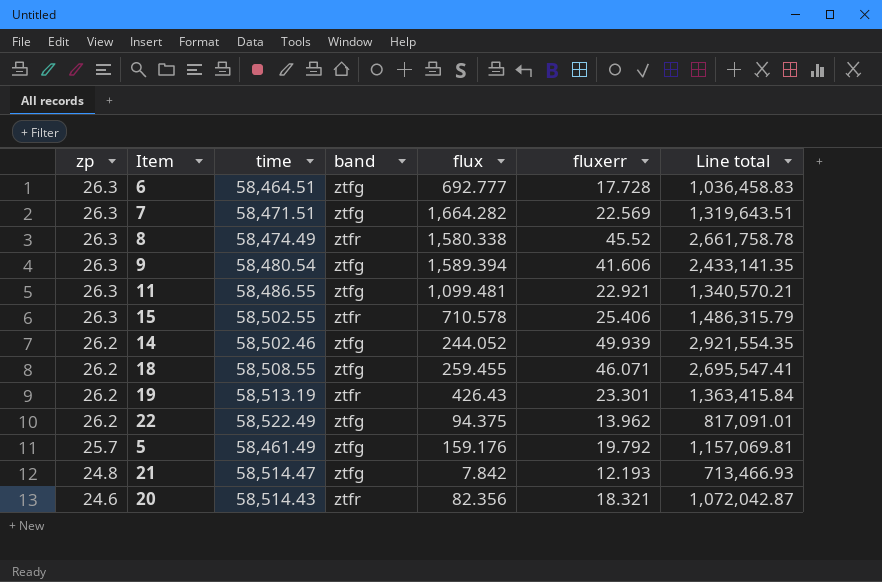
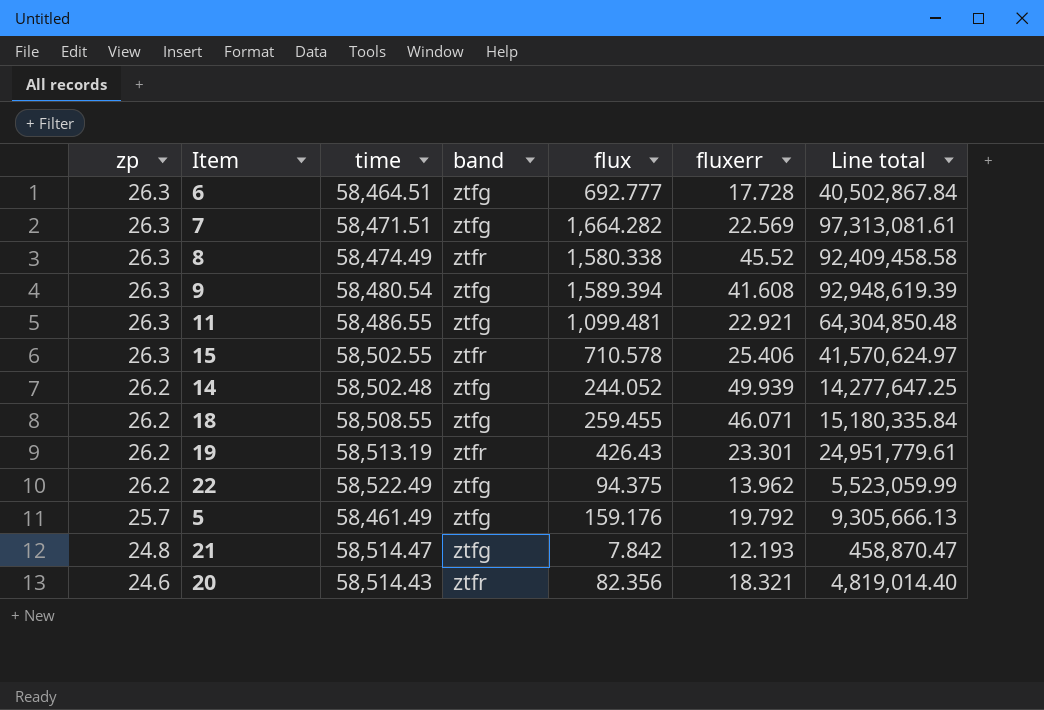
column Line total | formula: [time] * [fluxerr] -> [time] * [flux]
9 | fluxerr: 41.606 -> 41.608
14 | time: 58,502.46 -> 58,502.48

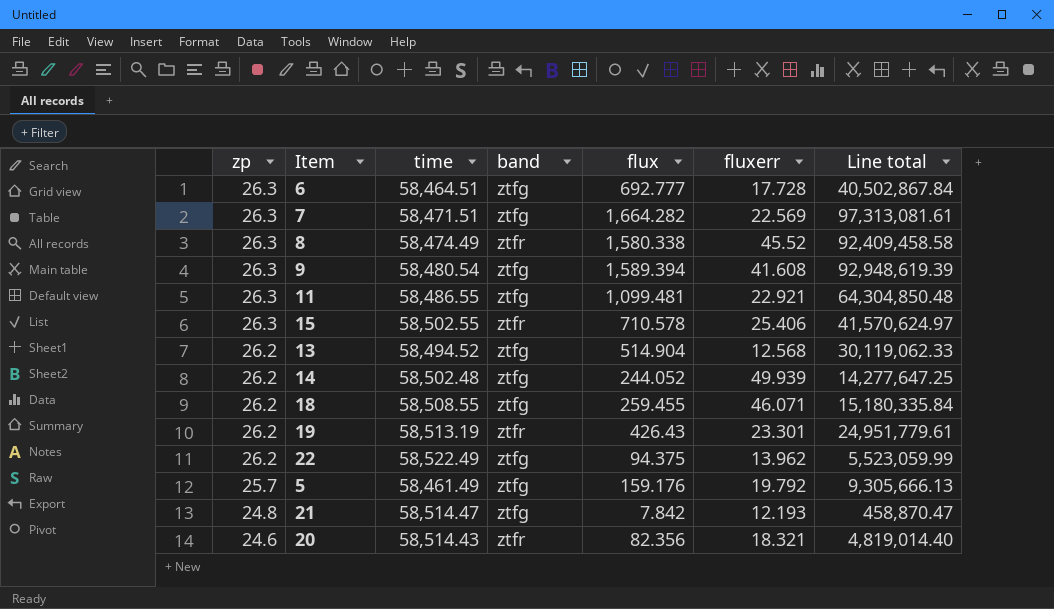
row 13: none -> 26.2 | 58,494.52 | ztfg | 514.904 | 12.568 | 30,119,062.33

